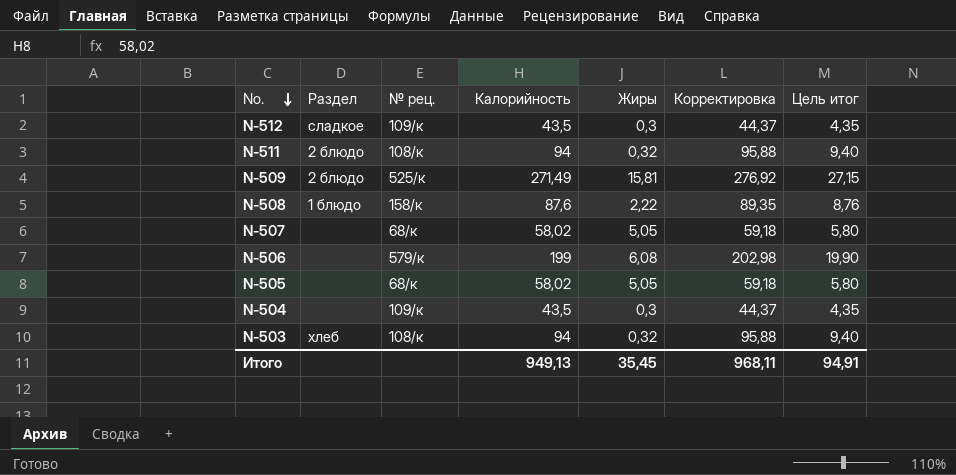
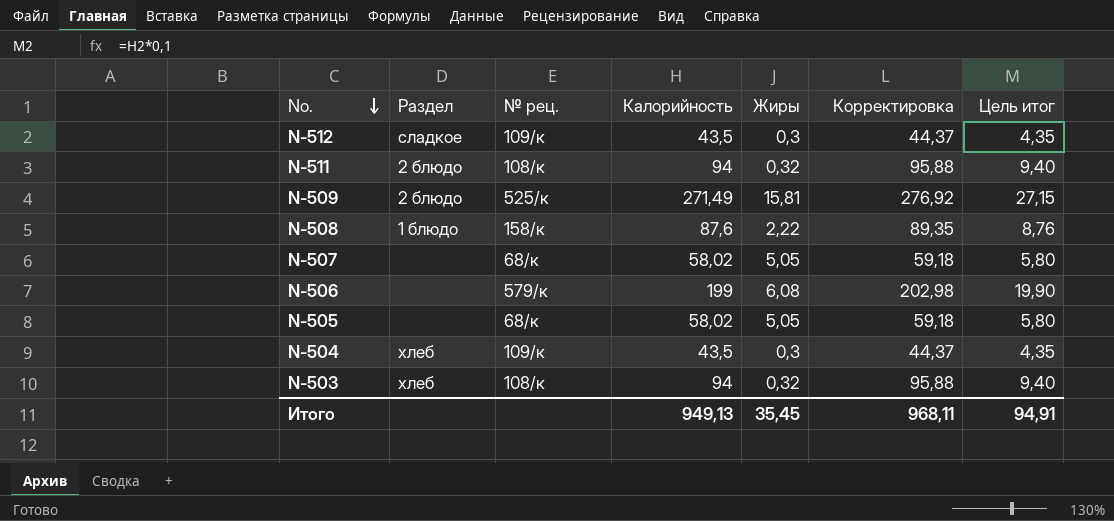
N-504 | Раздел: none -> хлеб

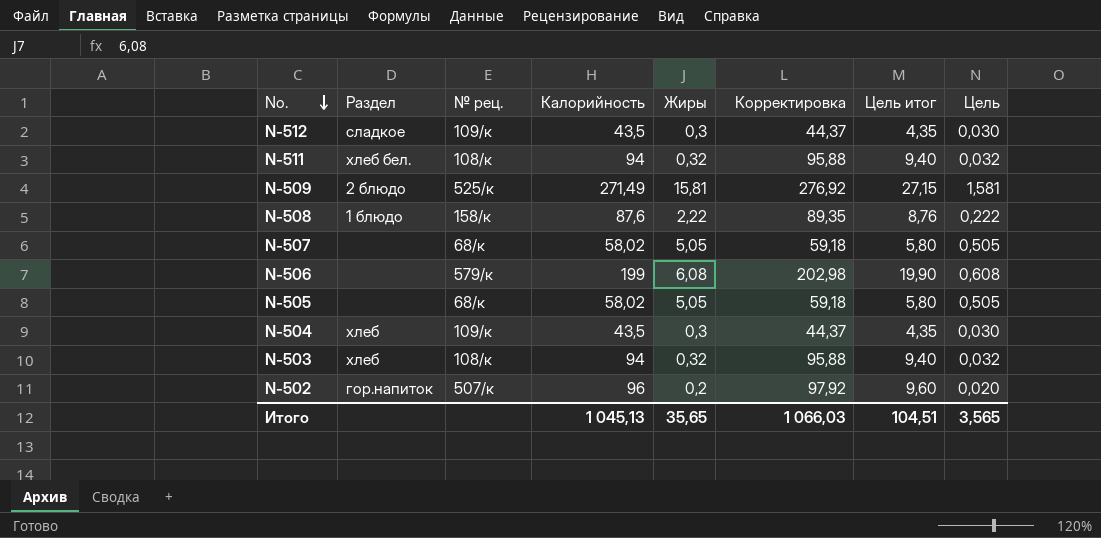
column Цель | formula: none -> [Жиры] * 0,1
N-511 | Раздел: 2 блюдо -> хлеб бел.
row N-502: none -> гор.напиток | 507/к | 96 | 0,2 | 97,92 | 9,60 | 0,020
Итого | Калорийность: 949,13 -> 1 045,13
Итого | Жиры: 35,45 -> 35,65
Итого | Корректировка: 968,11 -> 1 066,03
Итого | Цель итог: 94,91 -> 104,51

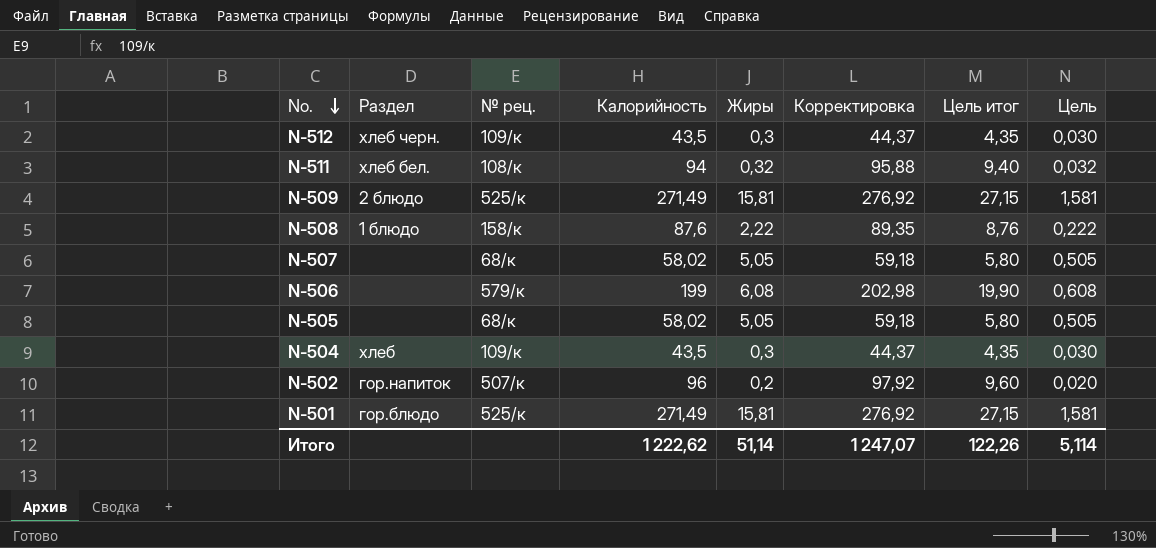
row N-503: хлеб | 108/к | 94 | 0,32 | 95,88 | 9,40 | 0,032 -> none
N-512 | Раздел: сладкое -> хлеб черн.
row N-501: none -> гор.блюдо | 525/к | 271,49 | 15,81 | 276,92 | 27,15 | 1,581
Итого | Калорийность: 1 045,13 -> 1 222,62
Итого | Жиры: 35,65 -> 51,14
Итого | Корректировка: 1 066,03 -> 1 247,07
Итого | Цель итог: 104,51 -> 122,26
Итого | Цель: 3,565 -> 5,114

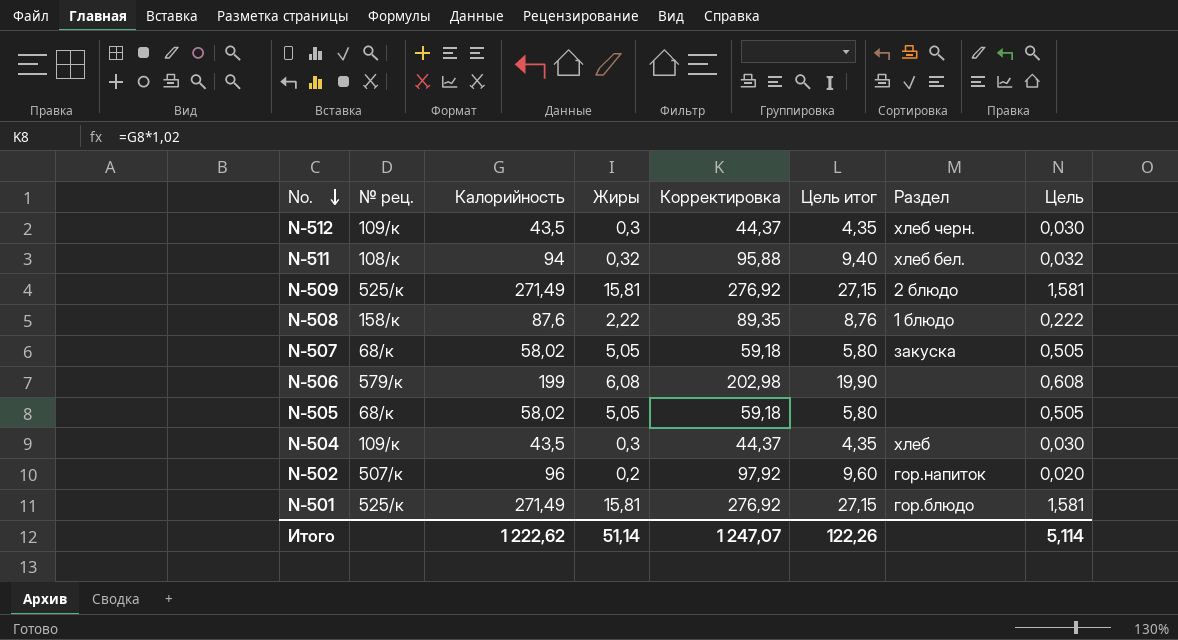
column Раздел | position: 2 -> 7
N-507 | Раздел: none -> закуска

